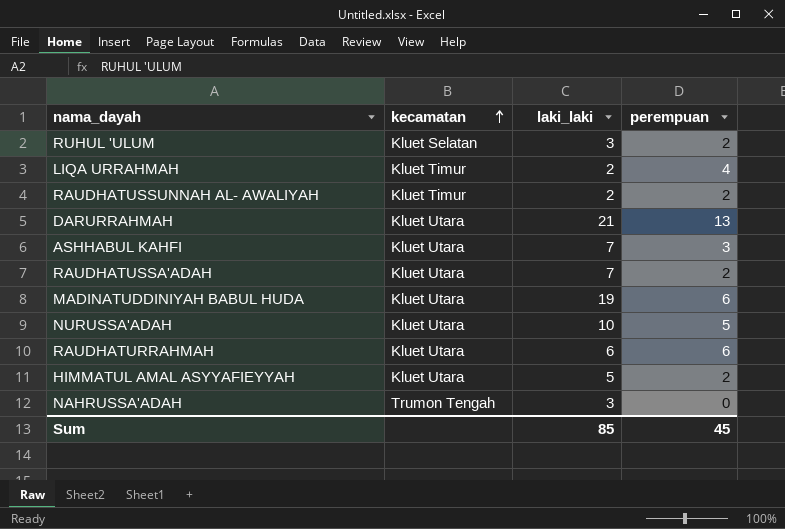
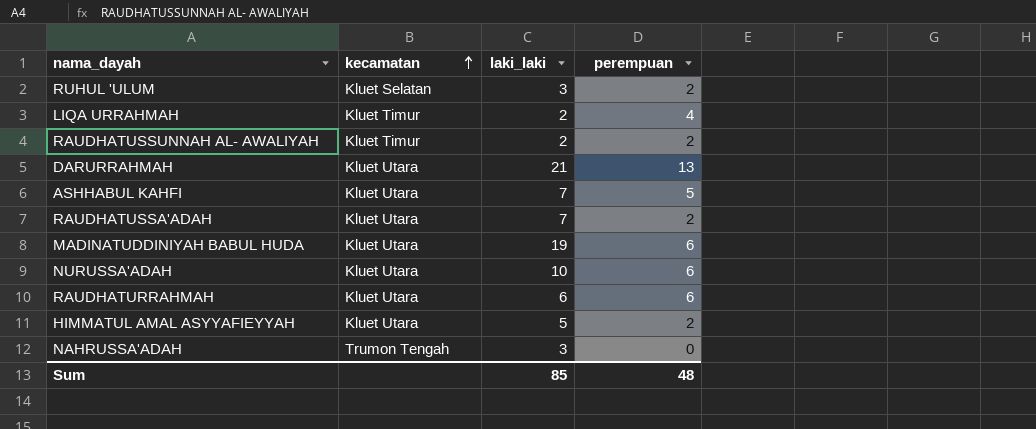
ASHHABUL KAHFI | perempuan: 3 -> 5
NURUSSA'ADAH | perempuan: 5 -> 6
Sum | perempuan: 45 -> 48

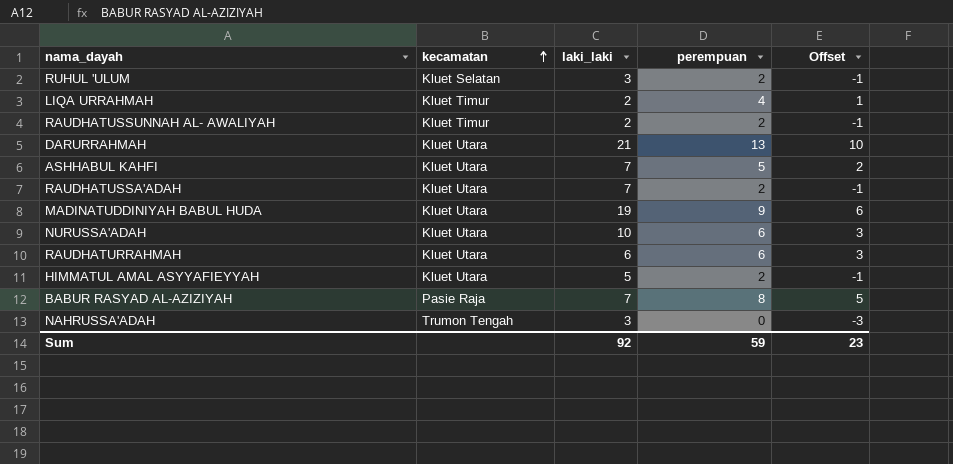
column Offset | formula: none -> [perempuan] - 3
MADINATUDDINIYAH BABUL HUDA | perempuan: 6 -> 9
row BABUR RASYAD AL-AZIZIYAH: none -> Pasie Raja | 7 | 8 | 5
Sum | laki_laki: 85 -> 92
Sum | perempuan: 48 -> 59

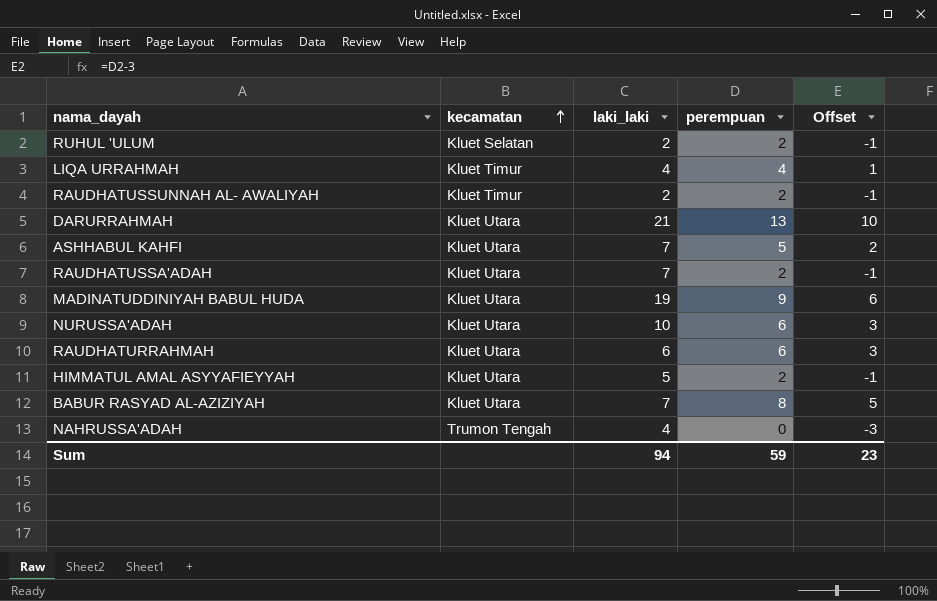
RUHUL 'ULUM | laki_laki: 3 -> 2
LIQA URRAHMAH | laki_laki: 2 -> 4
BABUR RASYAD AL-AZIZIYAH | kecamatan: Pasie Raja -> Kluet Utara
NAHRUSSA'ADAH | laki_laki: 3 -> 4
Sum | laki_laki: 92 -> 94

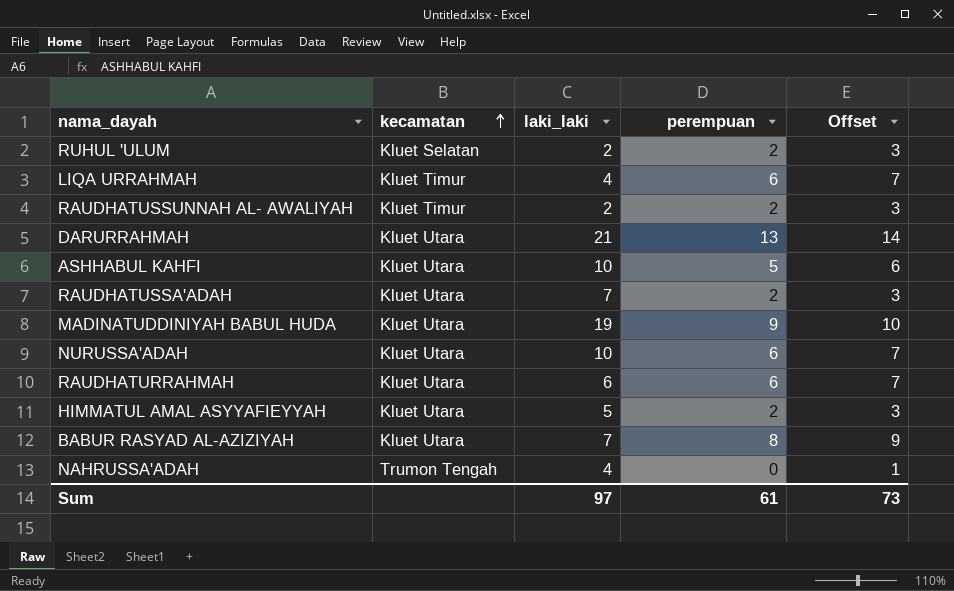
column Offset | formula: [perempuan] - 3 -> [perempuan] + 1
LIQA URRAHMAH | perempuan: 4 -> 6
ASHHABUL KAHFI | laki_laki: 7 -> 10
Sum | laki_laki: 94 -> 97
Sum | perempuan: 59 -> 61
Sum | Offset: 23 -> 73

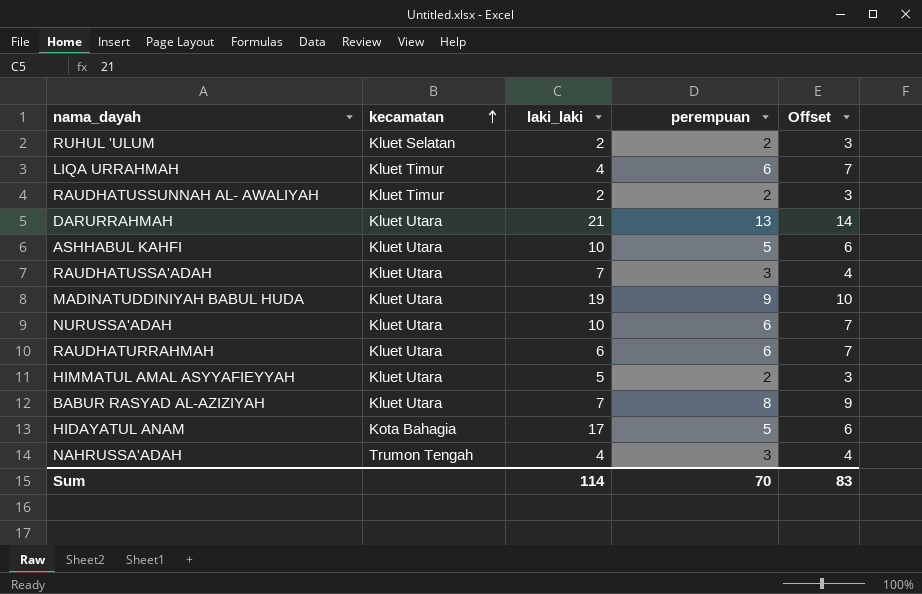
RAUDHATUSSA'ADAH | perempuan: 2 -> 3
RAUDHATUSSA'ADAH | Offset: 3 -> 4
row HIDAYATUL ANAM: none -> Kota Bahagia | 17 | 5 | 6
NAHRUSSA'ADAH | perempuan: 0 -> 3
NAHRUSSA'ADAH | Offset: 1 -> 4
Sum | laki_laki: 97 -> 114
Sum | perempuan: 61 -> 70
Sum | Offset: 73 -> 83

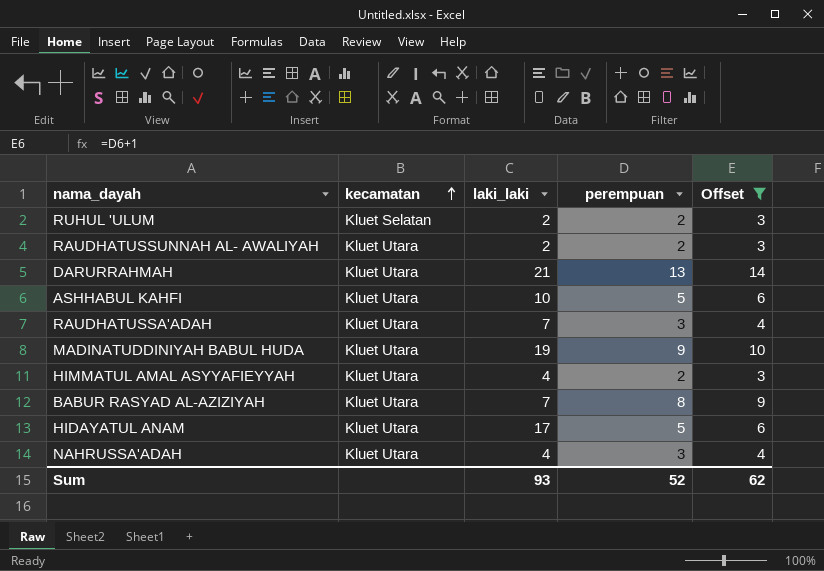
filter: none -> Offset != 7
RAUDHATUSSUNNAH AL- AWALIYAH | kecamatan: Kluet Timur -> Kluet Utara
HIMMATUL AMAL ASYYAFIEYYAH | laki_laki: 5 -> 4
HIDAYATUL ANAM | kecamatan: Kota Bahagia -> Kluet Utara
NAHRUSSA'ADAH | kecamatan: Trumon Tengah -> Kluet Utara
Sum | laki_laki: 114 -> 93
Sum | perempuan: 70 -> 52
Sum | Offset: 83 -> 62

